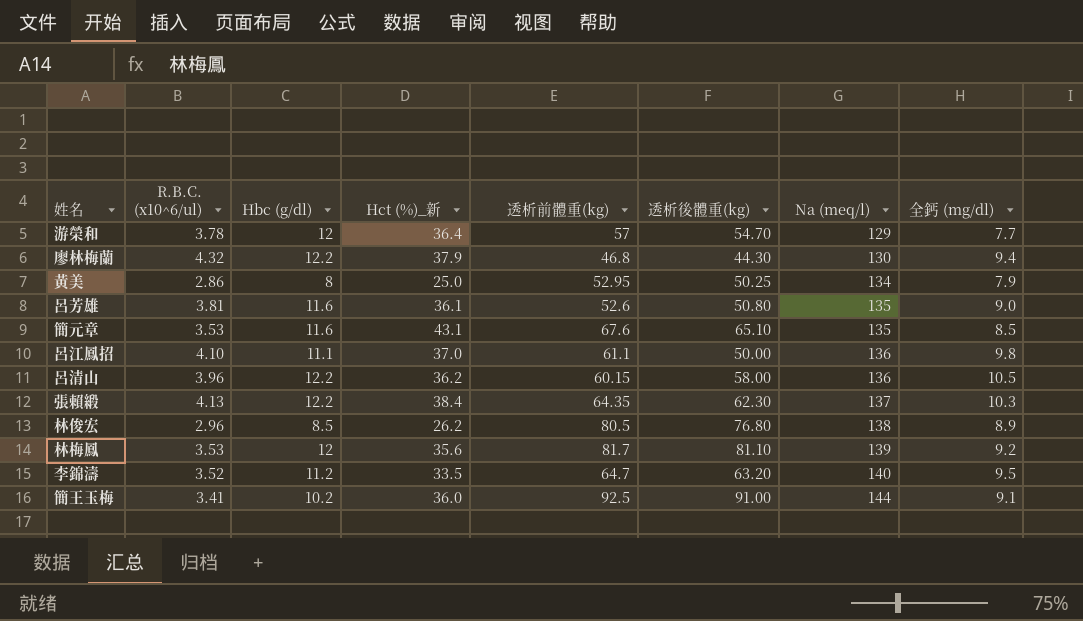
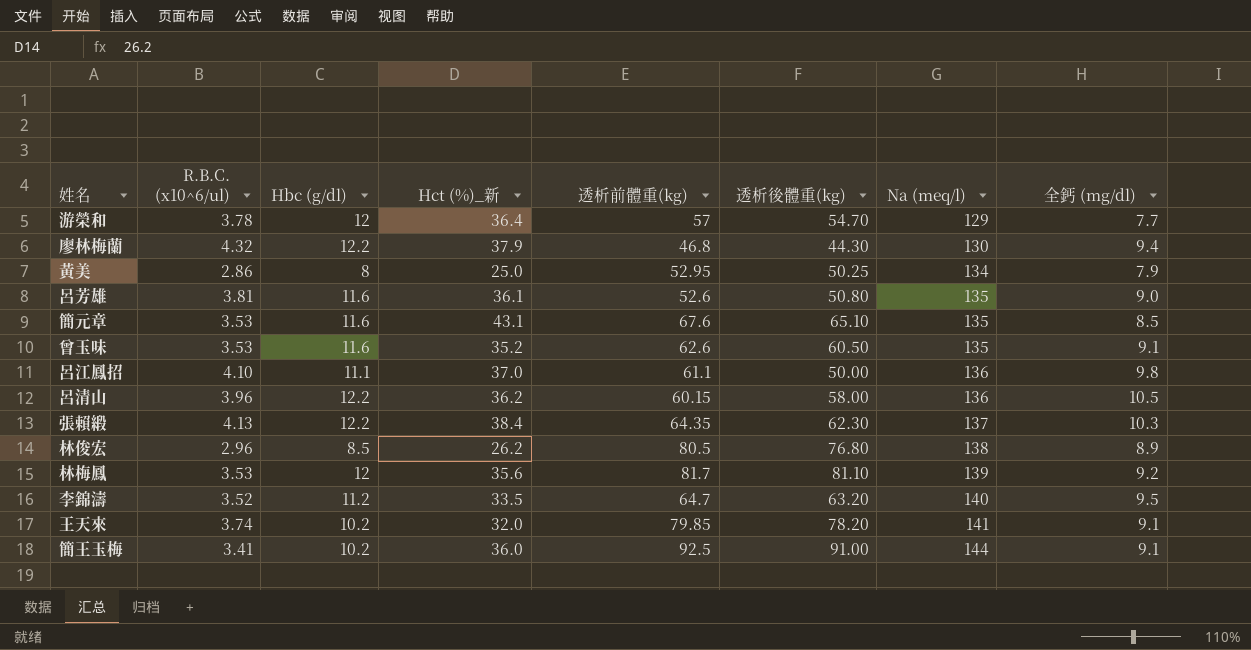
row 曾玉味: none -> 3.53 | 11.6 | 35.2 | 62.6 | 60.50 | 135 | 9.1
row 王天來: none -> 3.74 | 10.2 | 32.0 | 79.85 | 78.20 | 141 | 9.1

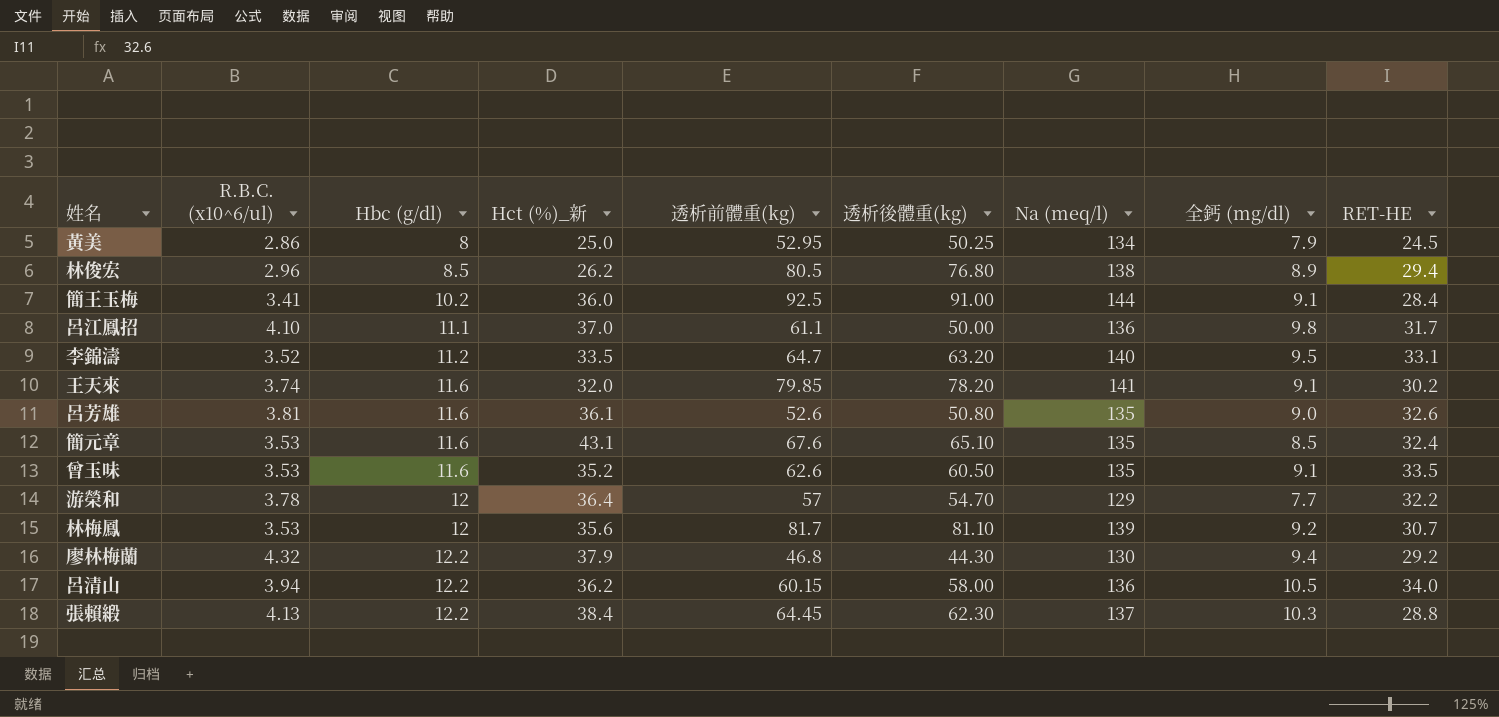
row order: Na (meq/l) ascending -> Hbc (g/dl) ascending
column RET-HE | position: none -> 9
王天來 | Hbc (g/dl): 10.2 -> 11.6
呂清山 | R.B.C. (x10^6/ul): 3.96 -> 3.94
張賴緞 | 透析前體重(kg): 64.35 -> 64.45

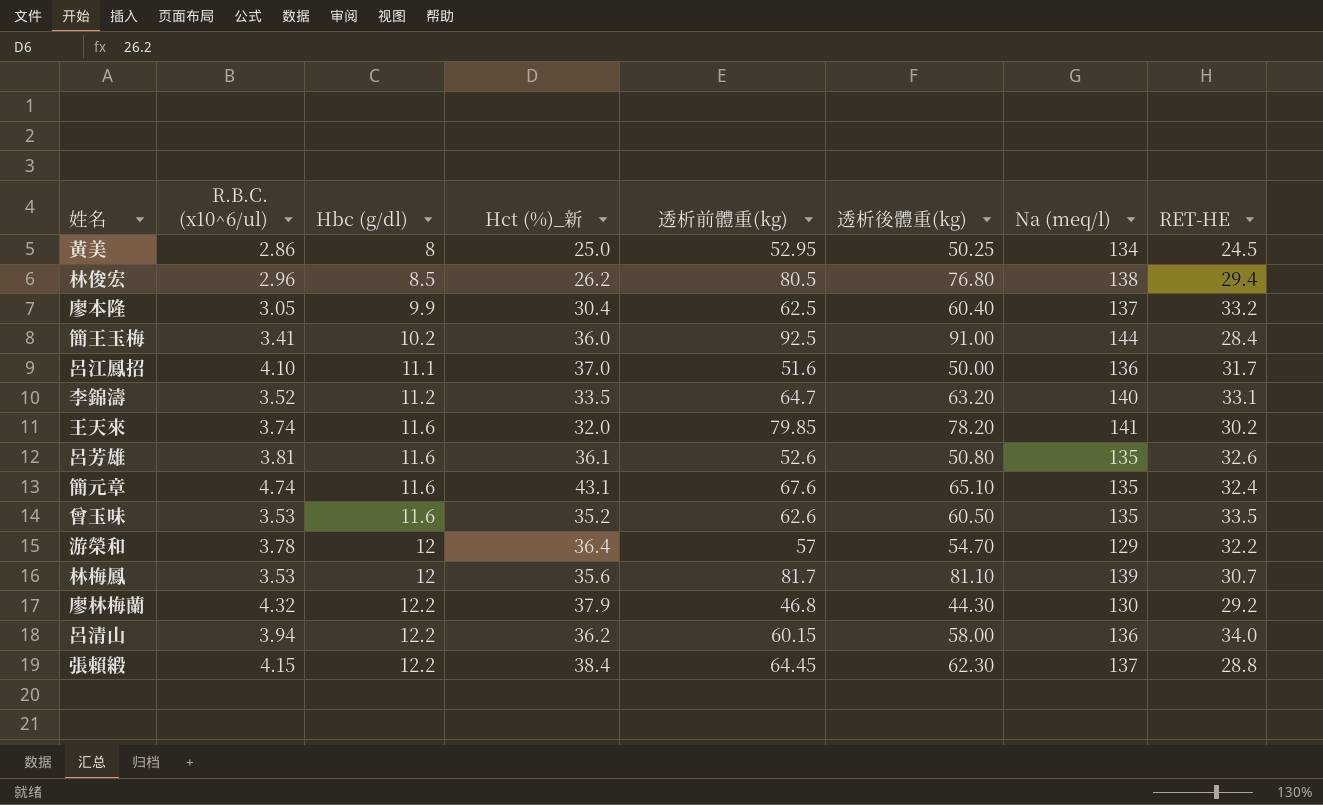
column 全鈣 (mg/dl) | position: 8 -> none
row 廖本隆: none -> 3.05 | 9.9 | 30.4 | 62.5 | 60.40 | 137 | 33.2
呂江鳳招 | 透析前體重(kg): 61.1 -> 51.6
簡元章 | R.B.C. (x10^6/ul): 3.53 -> 4.74
張賴緞 | R.B.C. (x10^6/ul): 4.13 -> 4.15

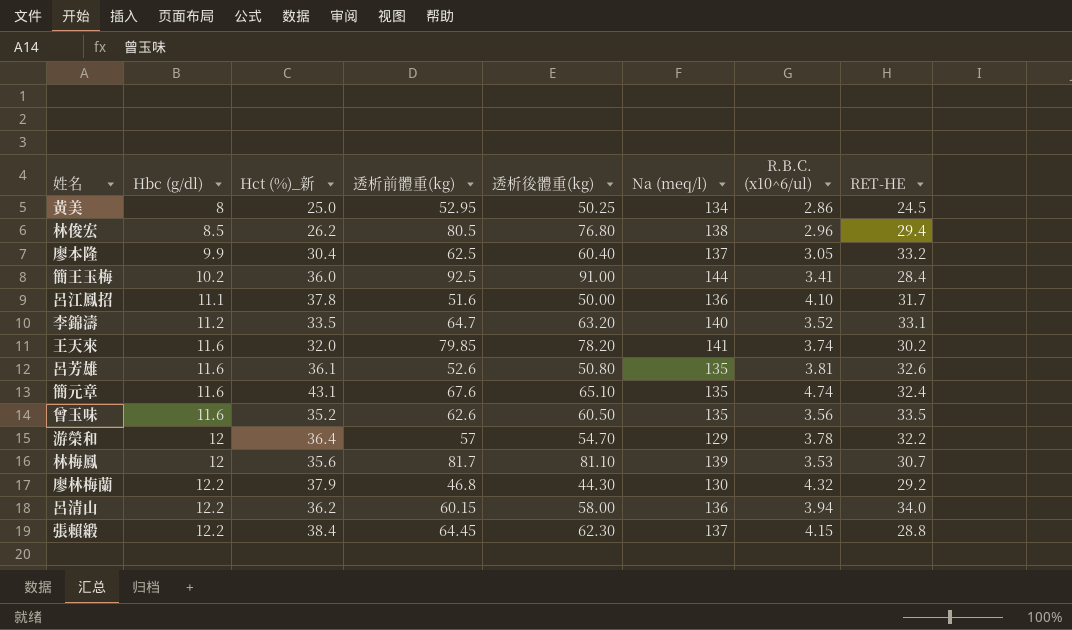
column R.B.C. (x10^6/ul) | position: 2 -> 7
呂江鳳招 | Hct (%)_新: 37.0 -> 37.8
曾玉味 | R.B.C. (x10^6/ul): 3.53 -> 3.56

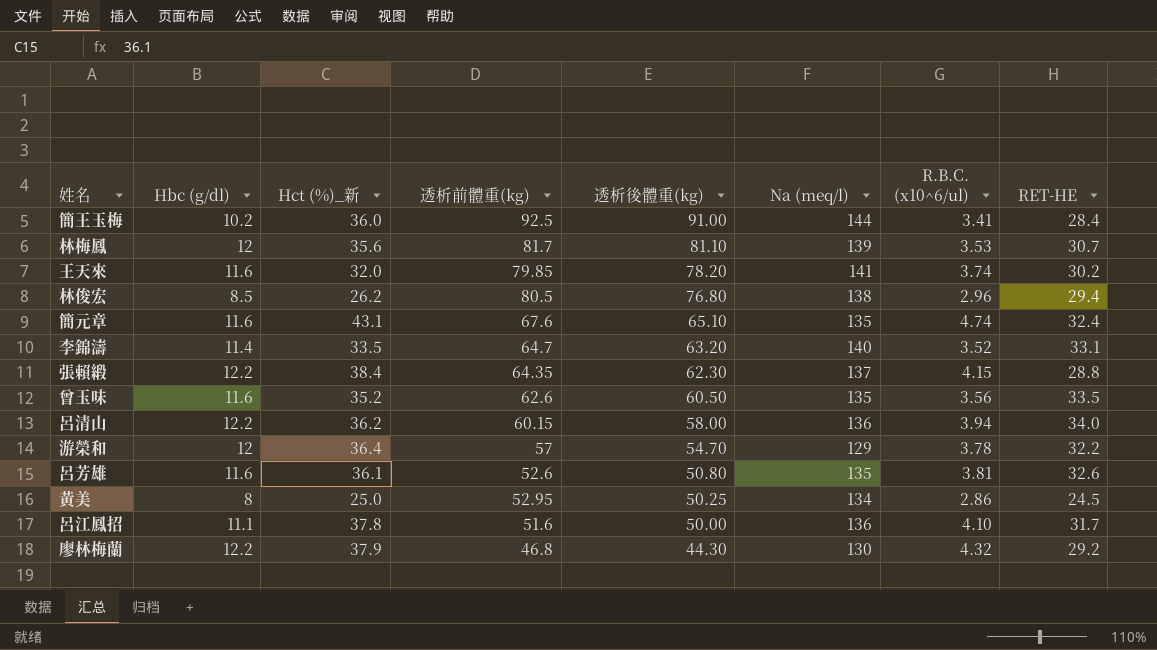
row order: Hbc (g/dl) ascending -> 透析後體重(kg) descending
row 廖本隆: 9.9 | 30.4 | 62.5 | 60.40 | 137 | 3.05 | 33.2 -> none
李錦濤 | Hbc (g/dl): 11.2 -> 11.4
張賴緞 | 透析前體重(kg): 64.45 -> 64.35

